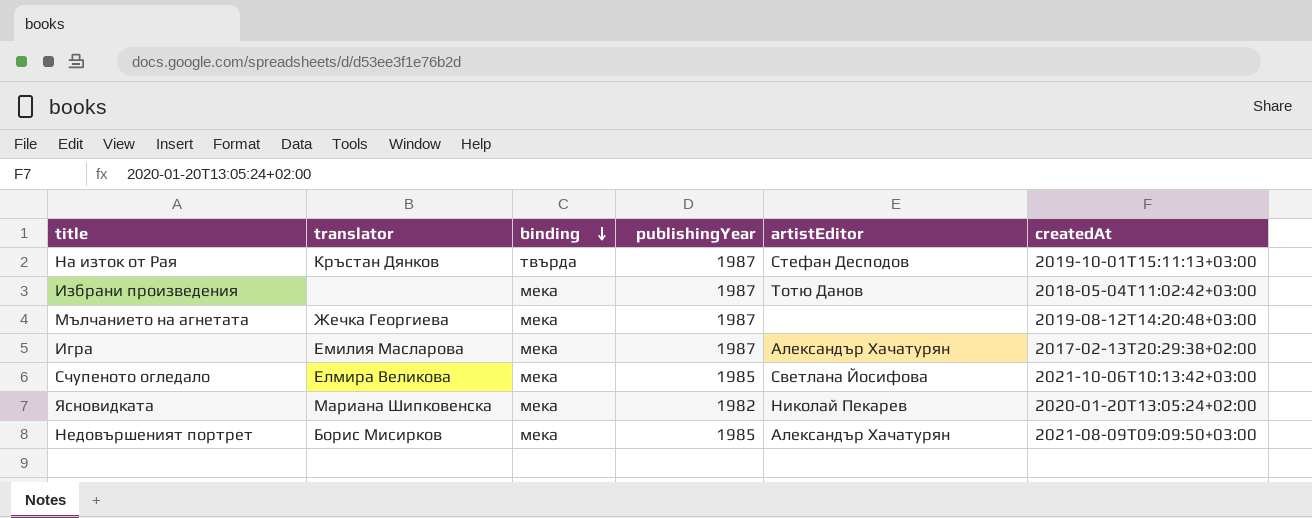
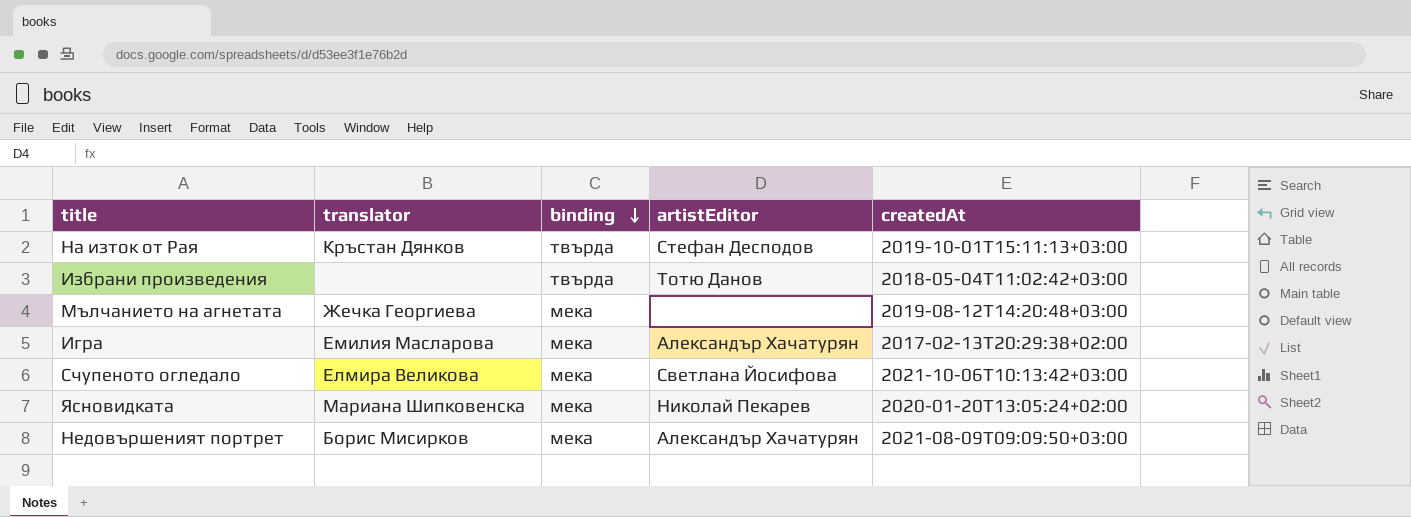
column publishingYear | position: 4 -> none
Избрани произведения | binding: мека -> твърда

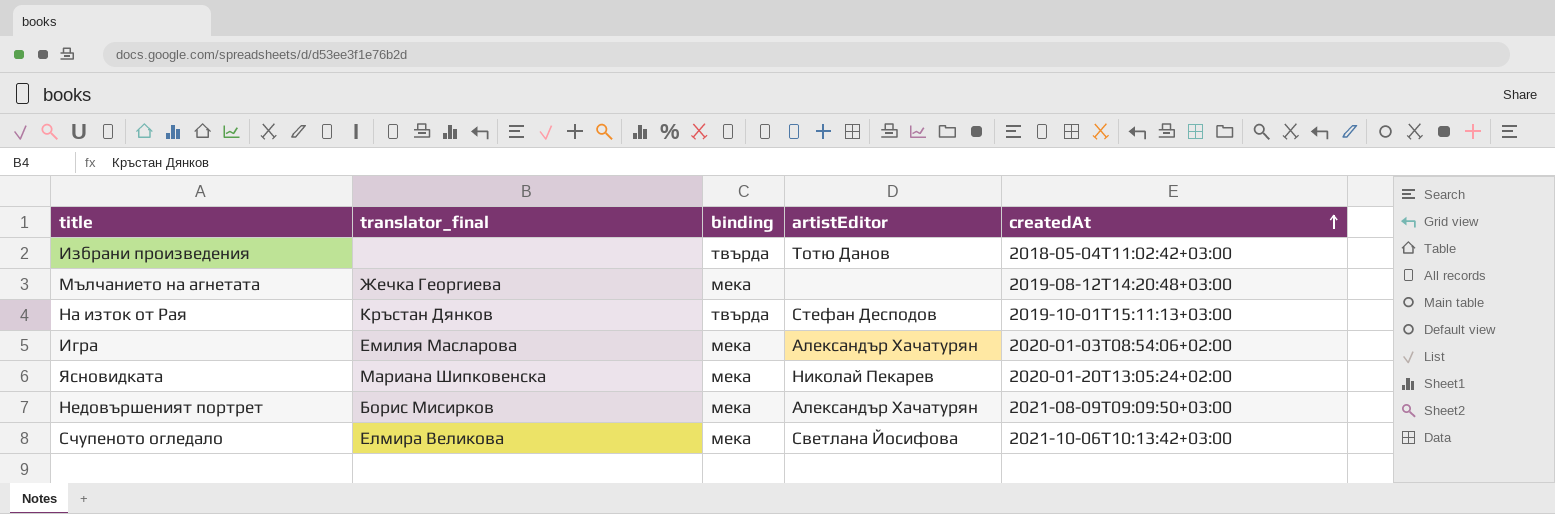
row order: binding descending -> createdAt ascending
column name: translator -> translator_final
Игра | createdAt: 2017-02-13T20:29:38+02:00 -> 2020-01-03T08:54:06+02:00

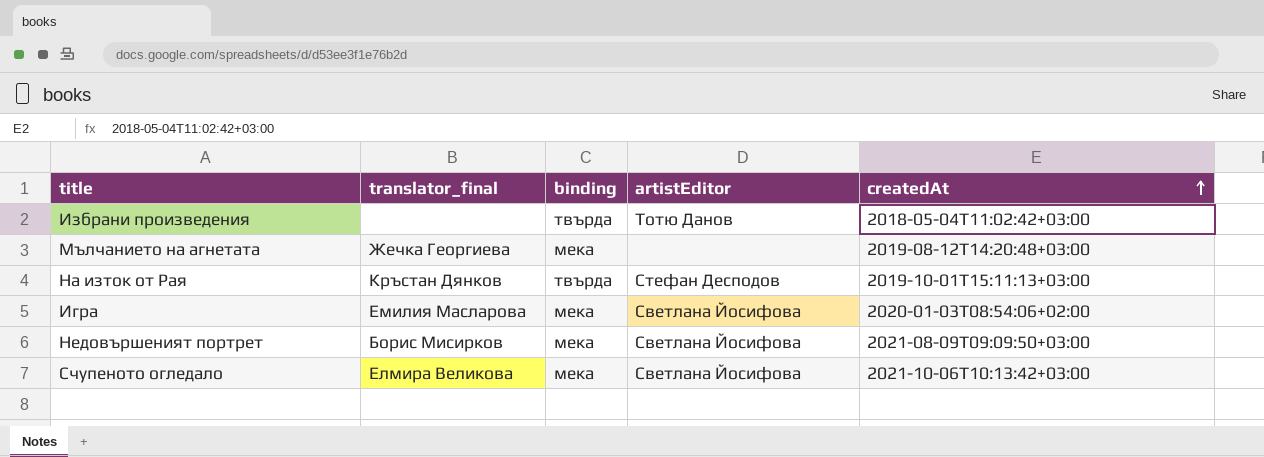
row Ясновидката: Мариана Шипковенска | мека | Николай Пекарев | 2020-01-20T13:05:24+02:00 -> none
Игра | artistEditor: Александър Хачатурян -> Светлана Йосифова
Недовършеният портрет | artistEditor: Александър Хачатурян -> Светлана Йосифова

